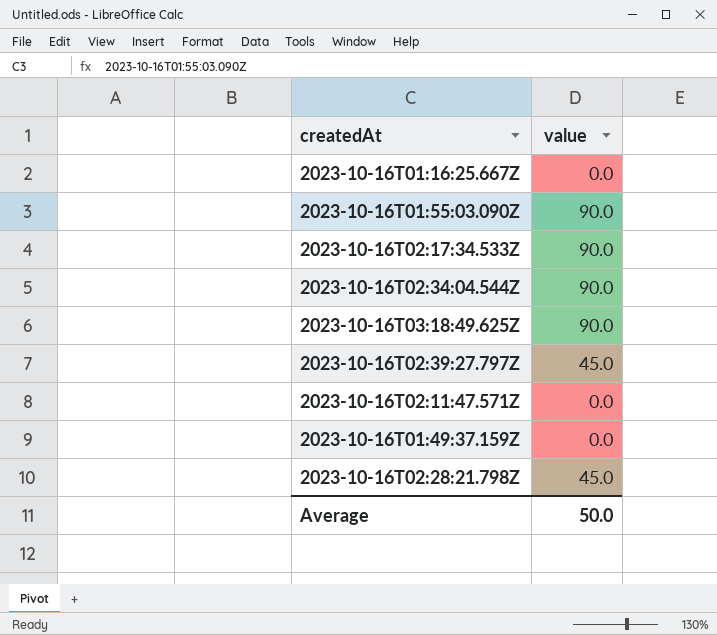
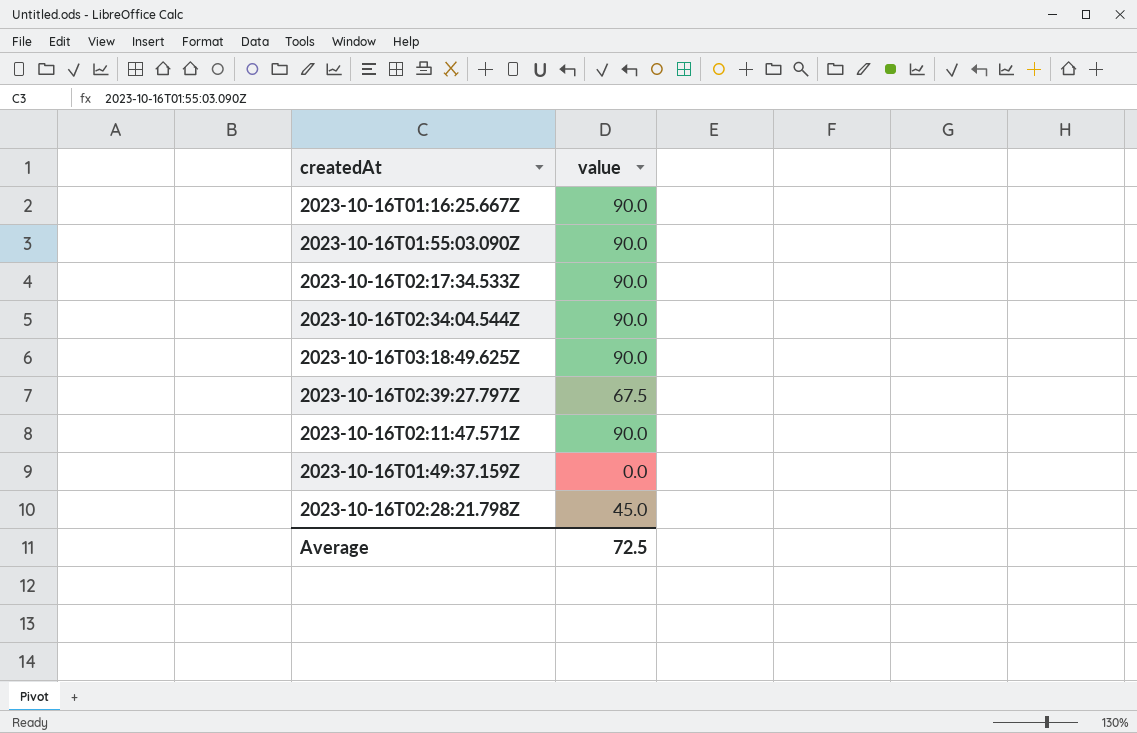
2023-10-16T01:16:25.667Z | value: 0.0 -> 90.0
2023-10-16T02:39:27.797Z | value: 45.0 -> 67.5
2023-10-16T02:11:47.571Z | value: 0.0 -> 90.0
Average | value: 50.0 -> 72.5

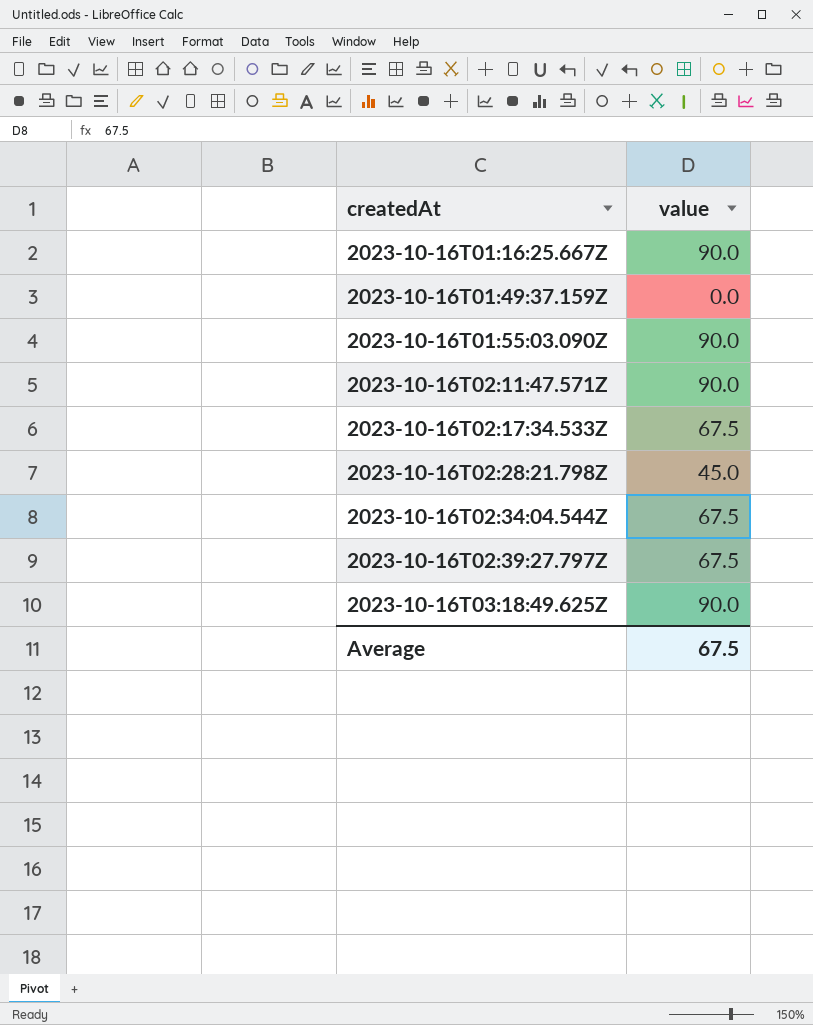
row order: none -> createdAt ascending
2023-10-16T02:17:34.533Z | value: 90.0 -> 67.5
2023-10-16T02:34:04.544Z | value: 90.0 -> 67.5
Average | value: 72.5 -> 67.5

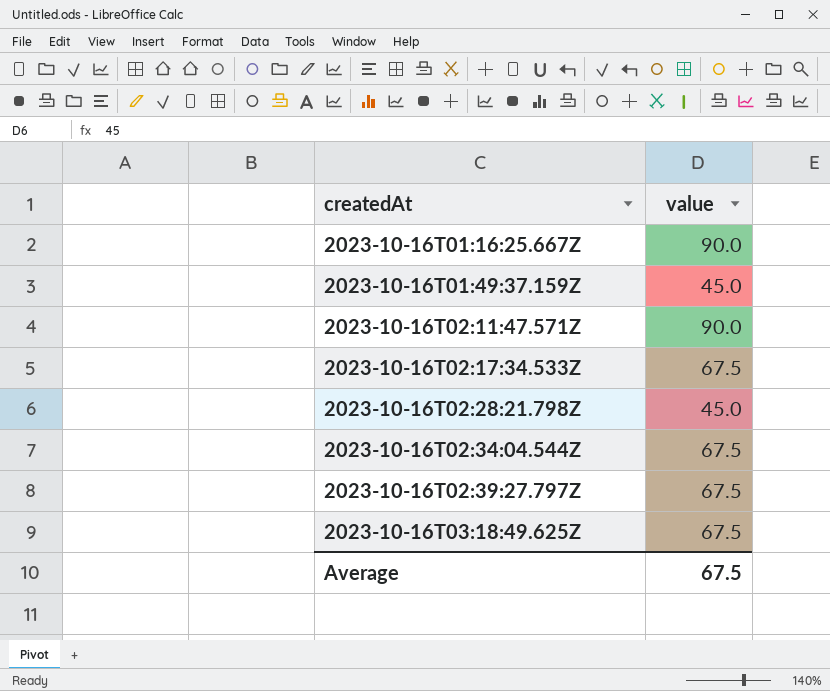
row 2023-10-16T01:55:03.090Z: 90.0 -> none
2023-10-16T01:49:37.159Z | value: 0.0 -> 45.0
2023-10-16T03:18:49.625Z | value: 90.0 -> 67.5

